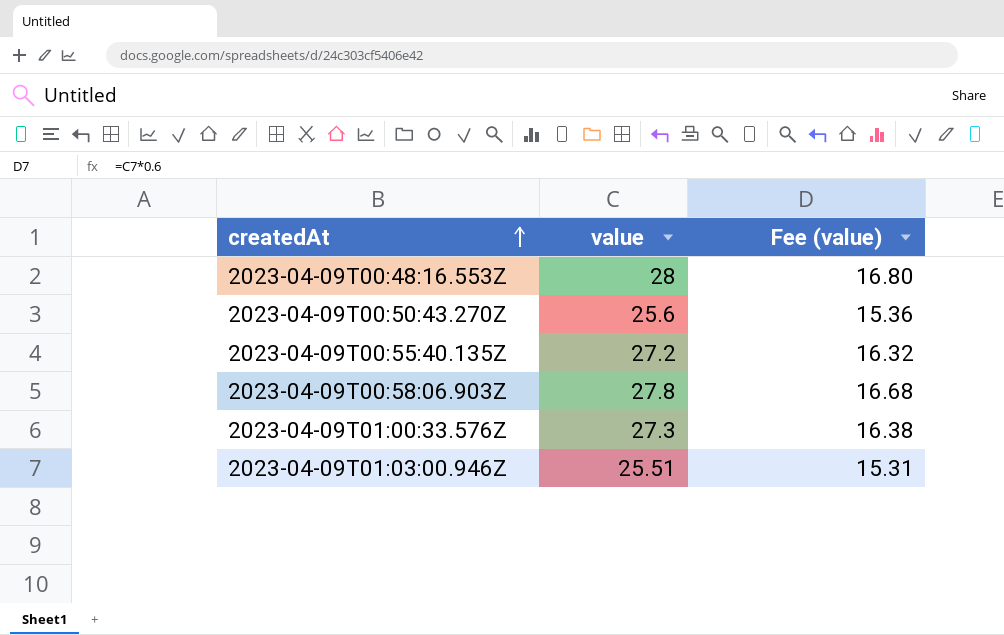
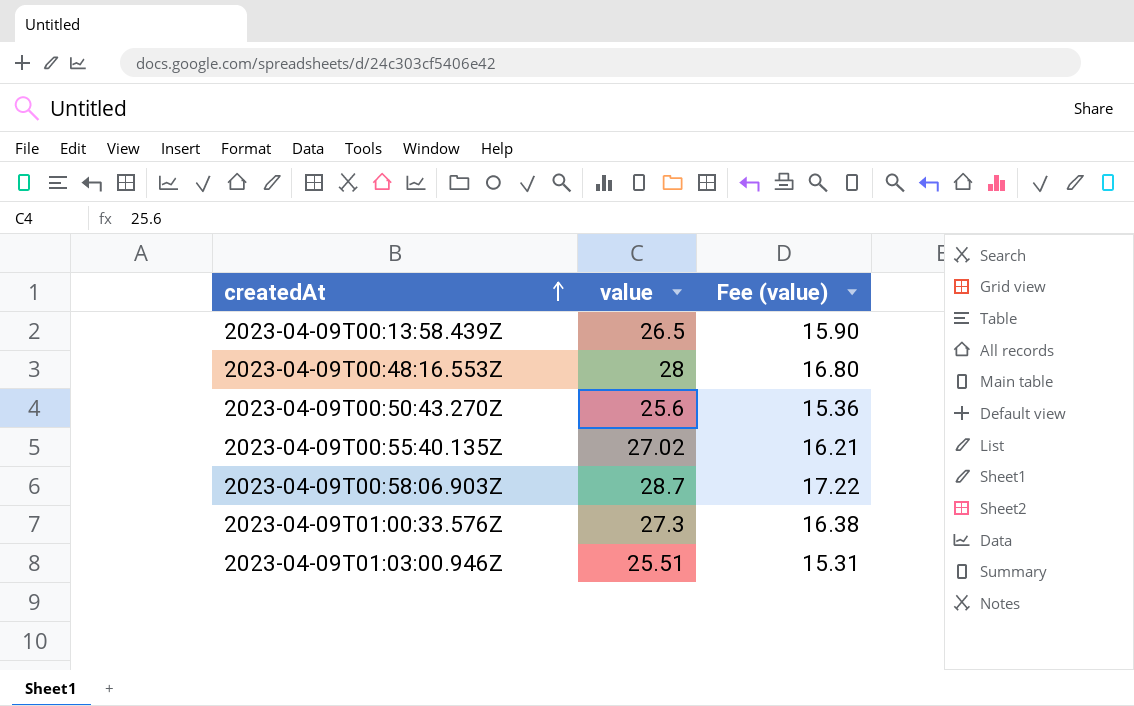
row 2023-04-09T00:13:58.439Z: none -> 26.5 | 15.90
2023-04-09T00:55:40.135Z | value: 27.2 -> 27.02
2023-04-09T00:55:40.135Z | Fee (value): 16.32 -> 16.21
2023-04-09T00:58:06.903Z | value: 27.8 -> 28.7
2023-04-09T00:58:06.903Z | Fee (value): 16.68 -> 17.22

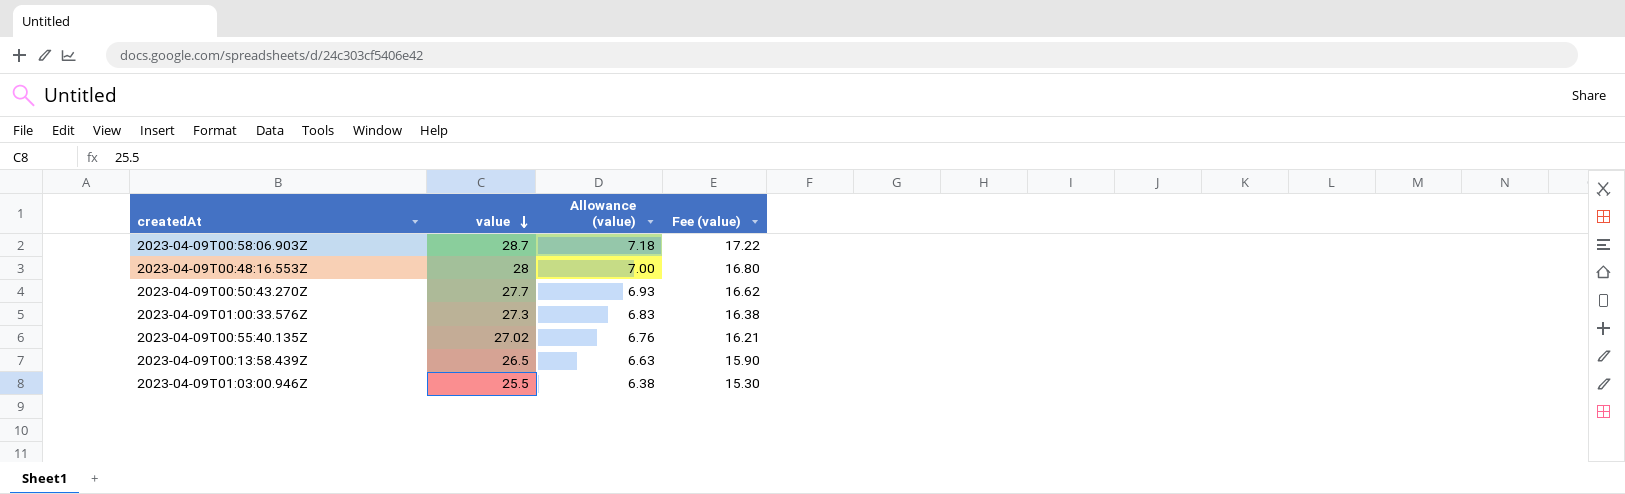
row order: createdAt ascending -> value descending
column Allowance (value) | formula: none -> [value] * 0.25
2023-04-09T00:50:43.270Z | value: 25.6 -> 27.7
2023-04-09T00:50:43.270Z | Fee (value): 15.36 -> 16.62
2023-04-09T01:03:00.946Z | value: 25.51 -> 25.5
2023-04-09T01:03:00.946Z | Fee (value): 15.31 -> 15.30

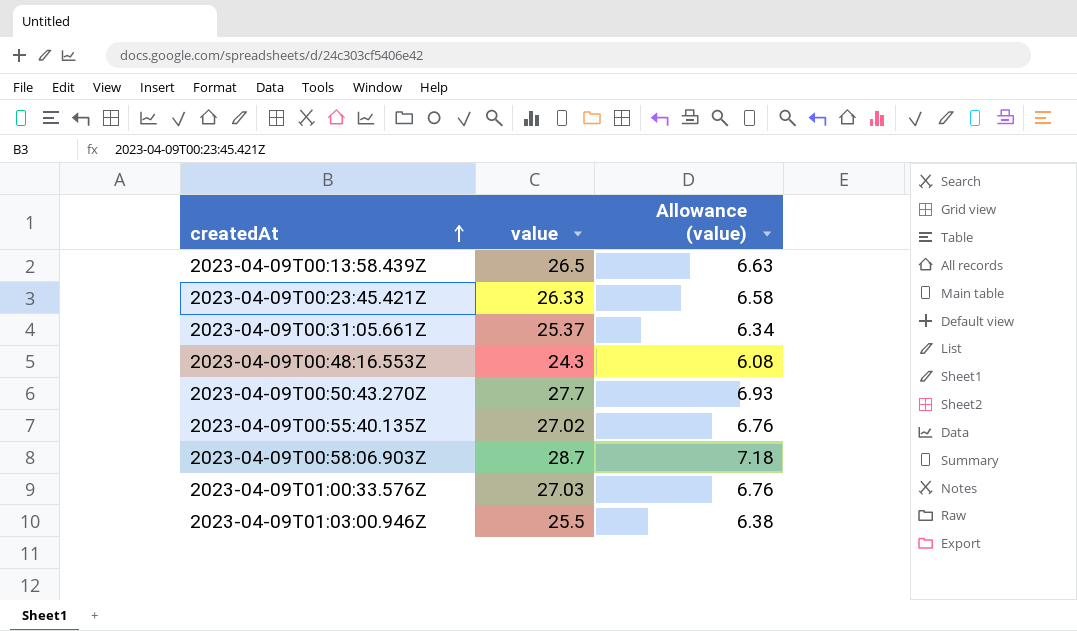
row order: value descending -> createdAt ascending
column Fee (value) | formula: [value] * 0.6 -> none
row 2023-04-09T00:23:45.421Z: none -> 26.33 | 6.58
row 2023-04-09T00:31:05.661Z: none -> 25.37 | 6.34
2023-04-09T00:48:16.553Z | value: 28 -> 24.3
2023-04-09T00:48:16.553Z | Allowance (value): 7.00 -> 6.08
2023-04-09T01:00:33.576Z | value: 27.3 -> 27.03
2023-04-09T01:00:33.576Z | Allowance (value): 6.83 -> 6.76

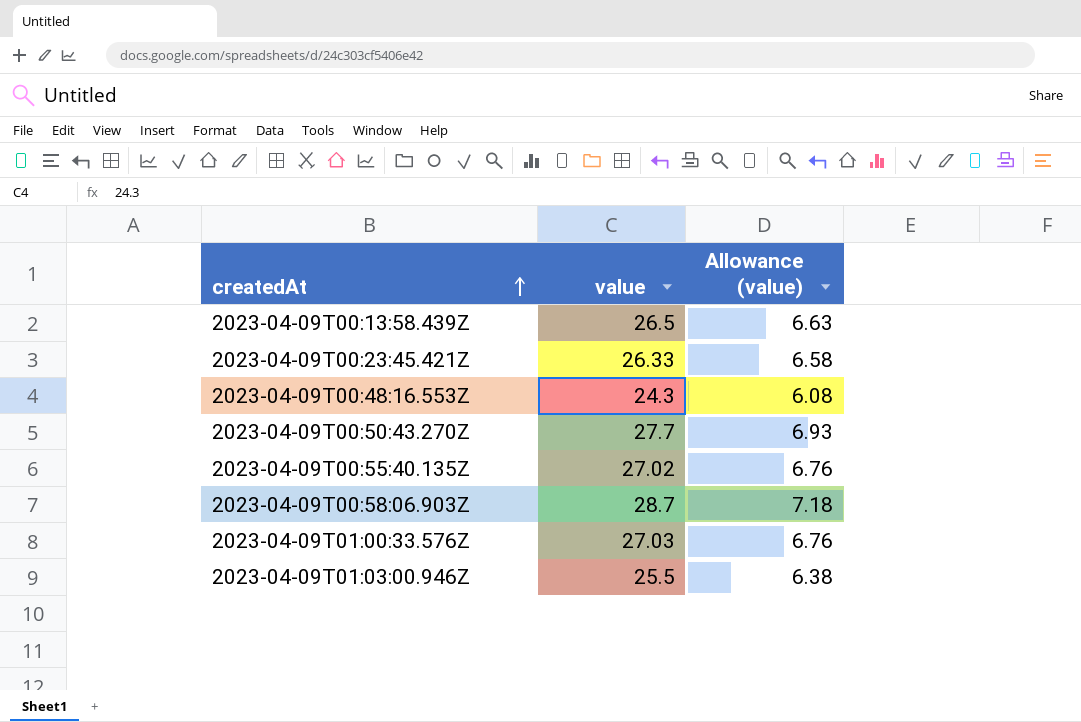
row 2023-04-09T00:31:05.661Z: 25.37 | 6.34 -> none

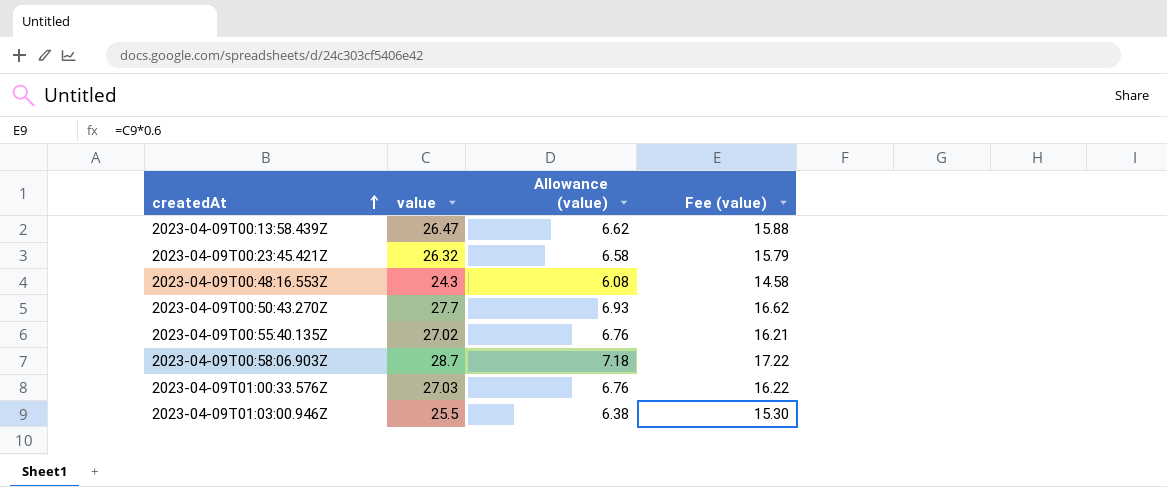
column Fee (value) | formula: none -> [value] * 0.6
2023-04-09T00:13:58.439Z | value: 26.5 -> 26.47
2023-04-09T00:13:58.439Z | Allowance (value): 6.63 -> 6.62
2023-04-09T00:23:45.421Z | value: 26.33 -> 26.32

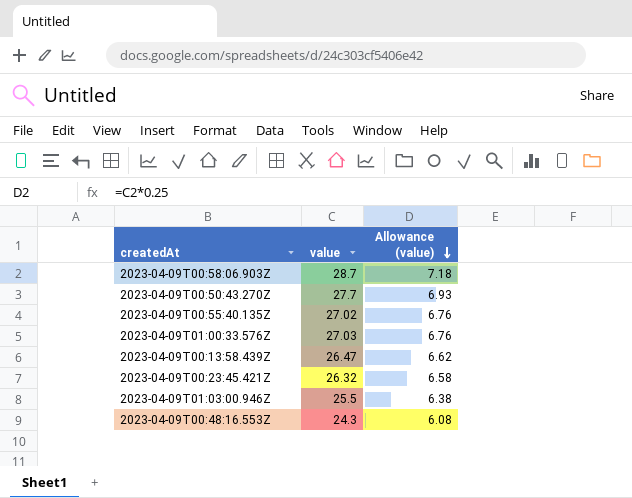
row order: createdAt ascending -> Allowance (value) descending
column Fee (value) | formula: [value] * 0.6 -> none

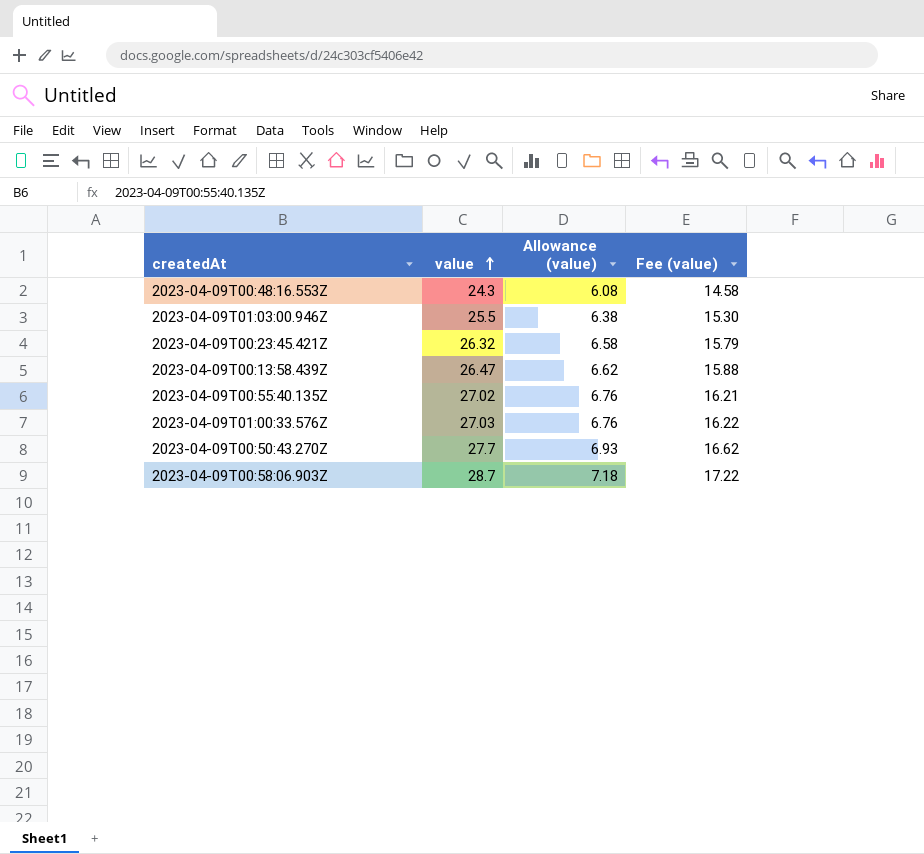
row order: Allowance (value) descending -> value ascending
column Fee (value) | formula: none -> [value] * 0.6

